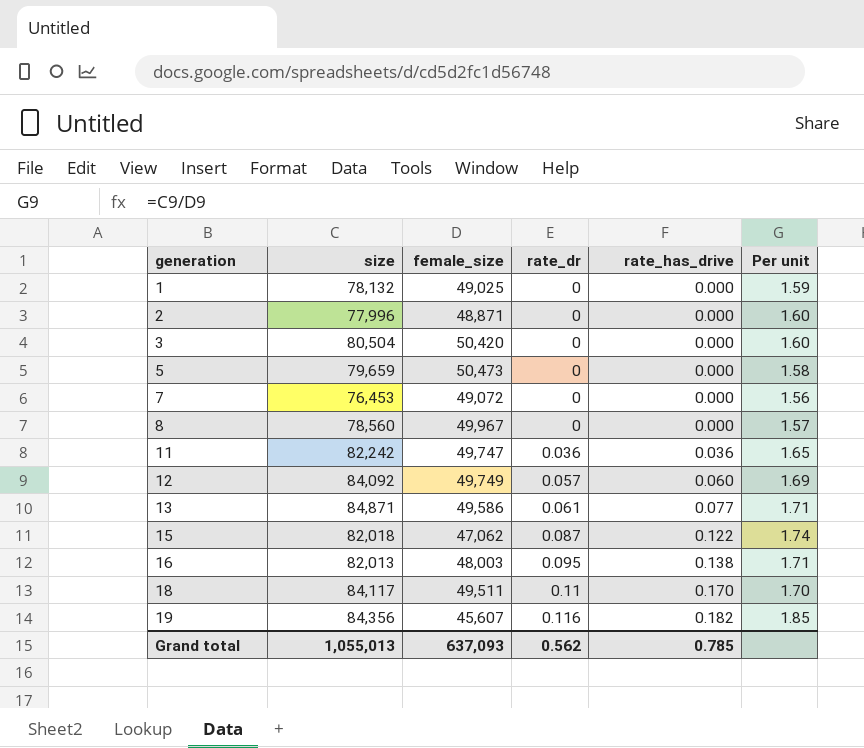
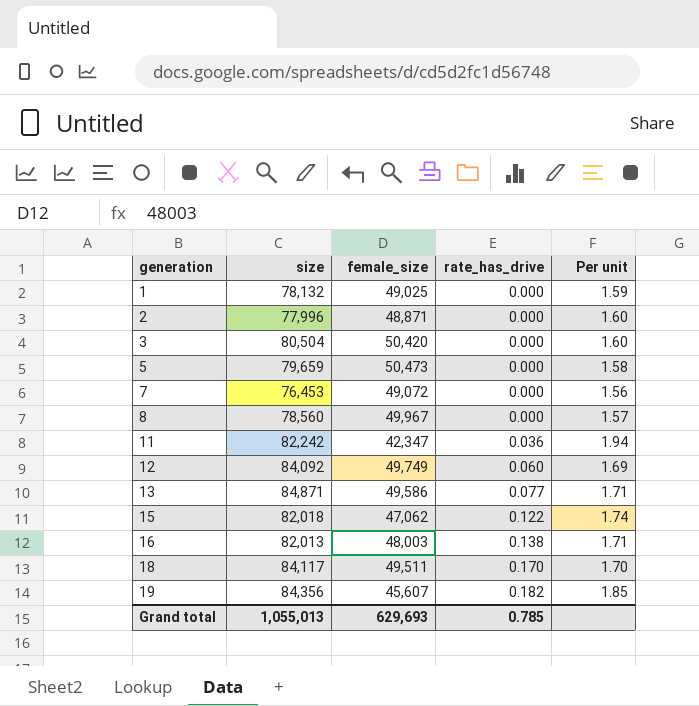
column rate_dr | position: 4 -> none
11 | female_size: 49,747 -> 42,347
11 | Per unit: 1.65 -> 1.94
Grand total | female_size: 637,093 -> 629,693

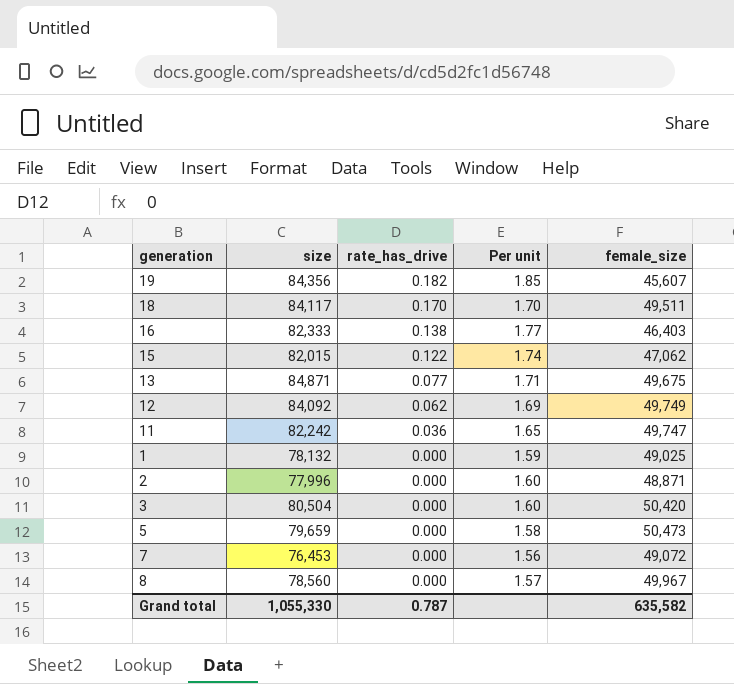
row order: generation ascending -> rate_has_drive descending
column female_size | position: 3 -> 5
16 | size: 82,013 -> 82,333
16 | Per unit: 1.71 -> 1.77
16 | female_size: 48,003 -> 46,403
15 | size: 82,018 -> 82,015
13 | female_size: 49,586 -> 49,675
12 | rate_has_drive: 0.060 -> 0.062
11 | Per unit: 1.94 -> 1.65
11 | female_size: 42,347 -> 49,747
Grand total | size: 1,055,013 -> 1,055,330
Grand total | rate_has_drive: 0.785 -> 0.787
Grand total | female_size: 629,693 -> 635,582

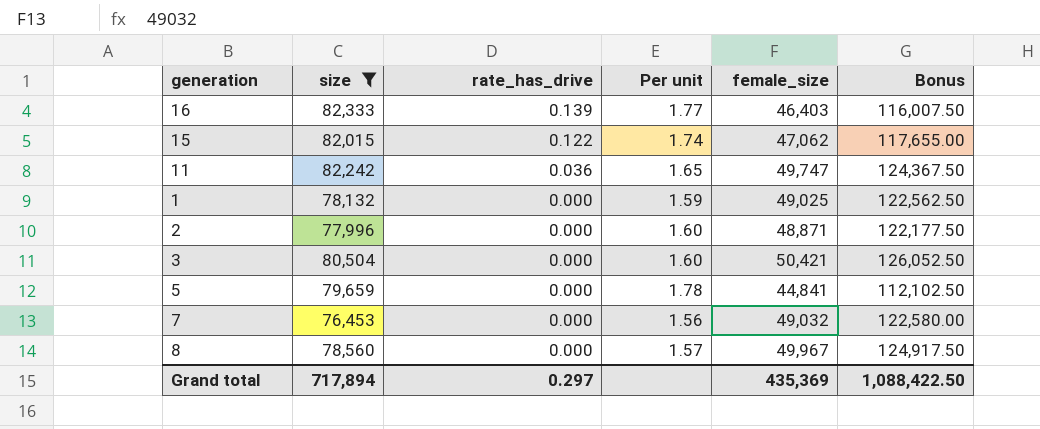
filter: none -> size <= 82,333
column Bonus | formula: none -> [female_size] * 2.5
16 | rate_has_drive: 0.138 -> 0.139
3 | female_size: 50,420 -> 50,421
5 | Per unit: 1.58 -> 1.78
5 | female_size: 50,473 -> 44,841
7 | female_size: 49,072 -> 49,032
Grand total | size: 1,055,330 -> 717,894
Grand total | rate_has_drive: 0.787 -> 0.297
Grand total | female_size: 635,582 -> 435,369

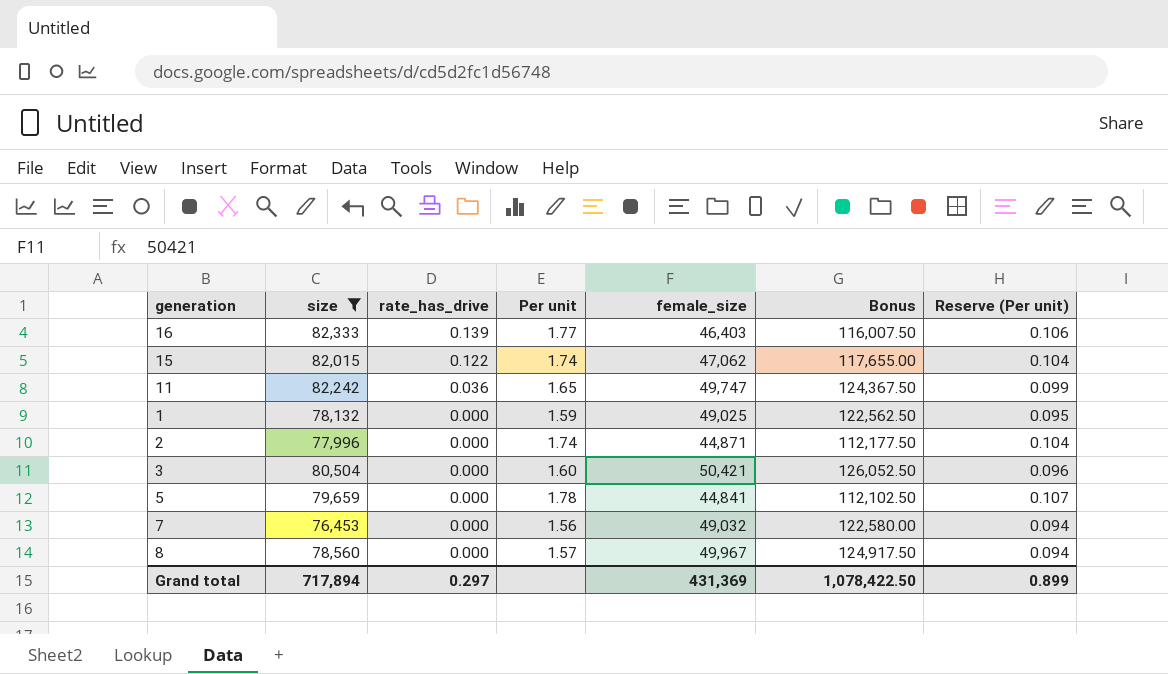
column Reserve (Per unit) | formula: none -> [Per unit] * 0.06
2 | Per unit: 1.60 -> 1.74
2 | female_size: 48,871 -> 44,871
2 | Bonus: 122,177.50 -> 112,177.50
Grand total | female_size: 435,369 -> 431,369
Grand total | Bonus: 1,088,422.50 -> 1,078,422.50

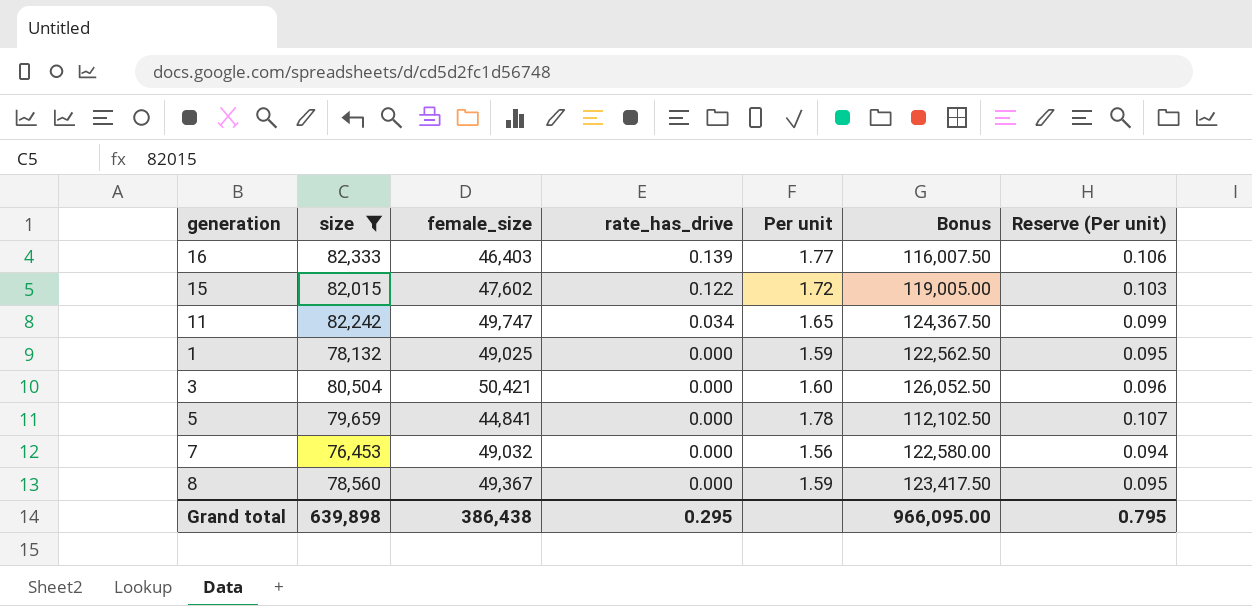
column female_size | position: 5 -> 3
row 2: 77,996 | 0.000 | 1.74 | 44,871 | 112,177.50 | 0.104 -> none
15 | female_size: 47,062 -> 47,602
15 | Per unit: 1.74 -> 1.72
15 | Bonus: 117,655.00 -> 119,005.00
15 | Reserve (Per unit): 0.104 -> 0.103
11 | rate_has_drive: 0.036 -> 0.034
8 | female_size: 49,967 -> 49,367
8 | Per unit: 1.57 -> 1.59
8 | Bonus: 124,917.50 -> 123,417.50
8 | Reserve (Per unit): 0.094 -> 0.095
Grand total | size: 717,894 -> 639,898
Grand total | female_size: 431,369 -> 386,438
Grand total | rate_has_drive: 0.297 -> 0.295
Grand total | Bonus: 1,078,422.50 -> 966,095.00
Grand total | Reserve (Per unit): 0.899 -> 0.795

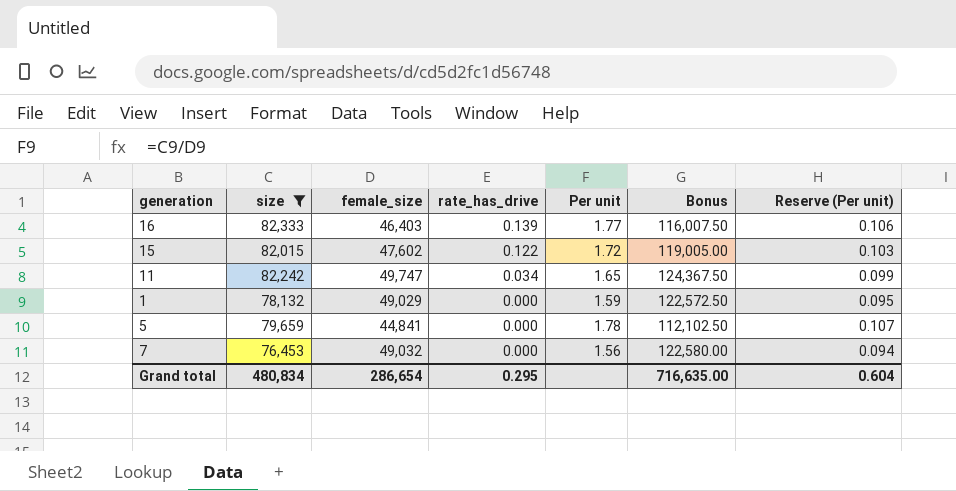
row 3: 80,504 | 50,421 | 0.000 | 1.60 | 126,052.50 | 0.096 -> none
row 8: 78,560 | 49,367 | 0.000 | 1.59 | 123,417.50 | 0.095 -> none
1 | female_size: 49,025 -> 49,029
1 | Bonus: 122,562.50 -> 122,572.50
Grand total | size: 639,898 -> 480,834
Grand total | female_size: 386,438 -> 286,654
Grand total | Bonus: 966,095.00 -> 716,635.00
Grand total | Reserve (Per unit): 0.795 -> 0.604

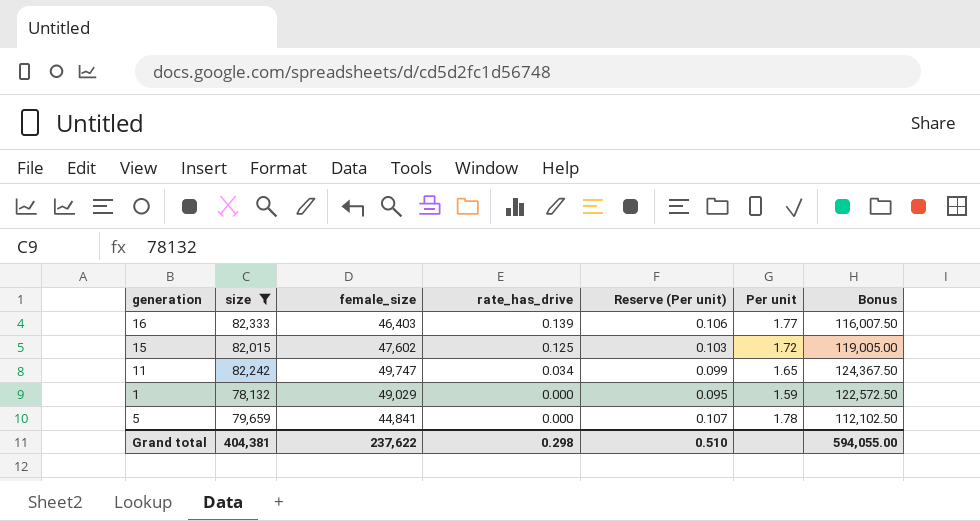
column Reserve (Per unit) | position: 7 -> 5
row 7: 76,453 | 49,032 | 0.000 | 1.56 | 122,580.00 | 0.094 -> none
15 | rate_has_drive: 0.122 -> 0.125
Grand total | size: 480,834 -> 404,381
Grand total | female_size: 286,654 -> 237,622
Grand total | rate_has_drive: 0.295 -> 0.298
Grand total | Reserve (Per unit): 0.604 -> 0.510
Grand total | Bonus: 716,635.00 -> 594,055.00

